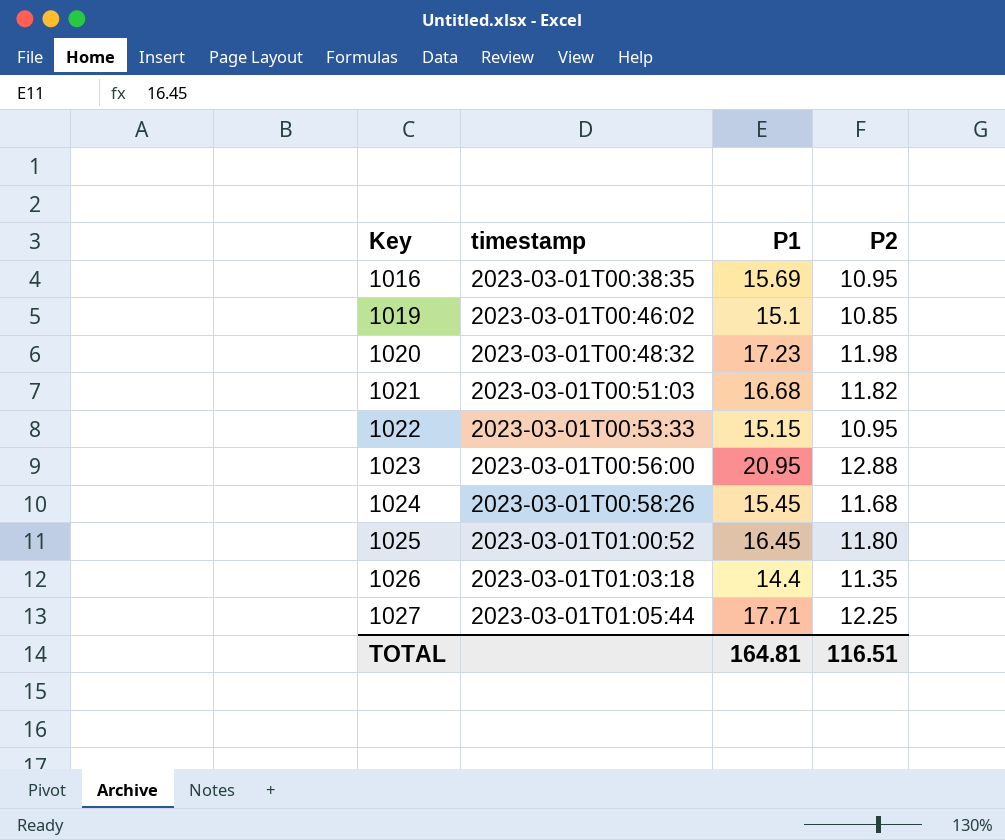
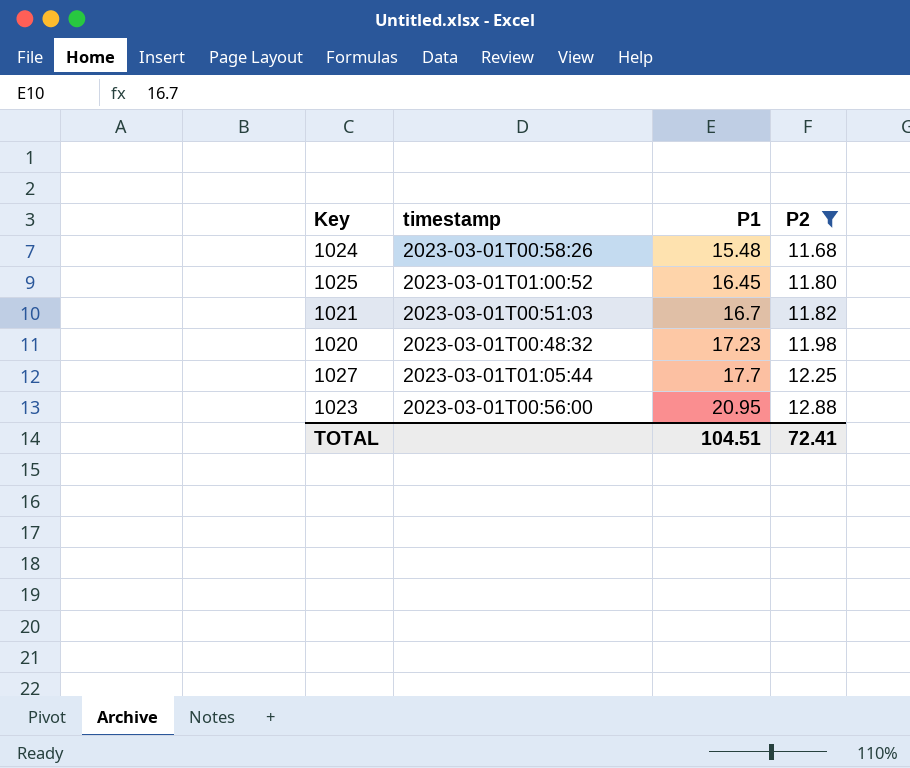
filter: none -> P2 >= 11.68
row order: Key ascending -> P1 ascending
1024 | P1: 15.45 -> 15.48
1021 | P1: 16.68 -> 16.7
1027 | P1: 17.71 -> 17.7
TOTAL | P1: 164.81 -> 104.51
TOTAL | P2: 116.51 -> 72.41

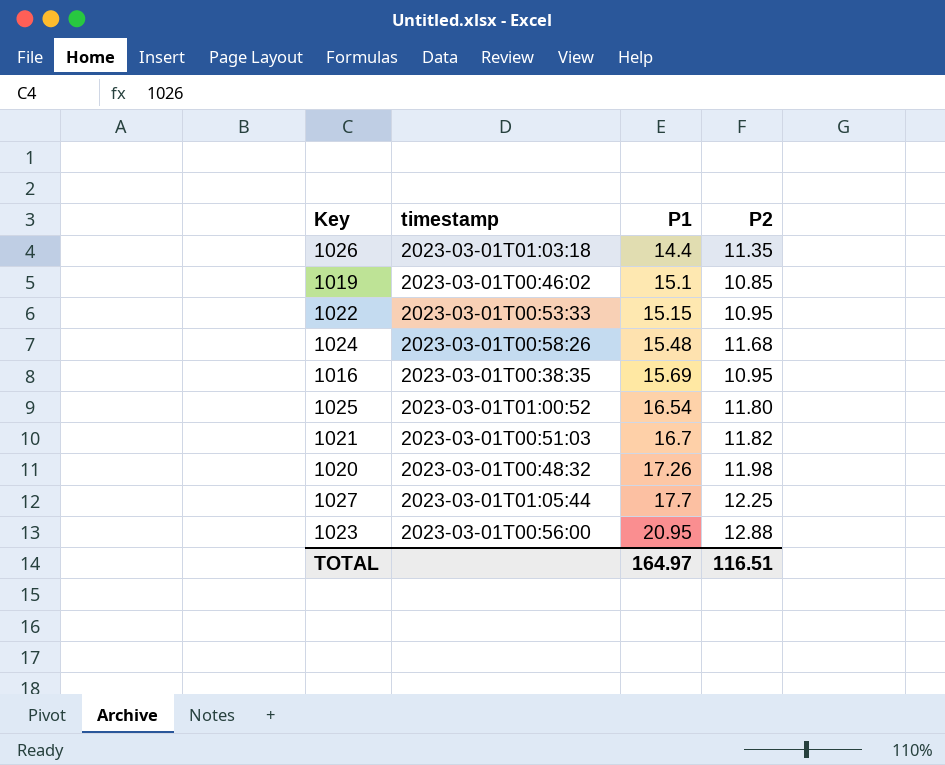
filter: P2 >= 11.68 -> none
1025 | P1: 16.45 -> 16.54
1020 | P1: 17.23 -> 17.26
TOTAL | P1: 104.51 -> 164.97
TOTAL | P2: 72.41 -> 116.51

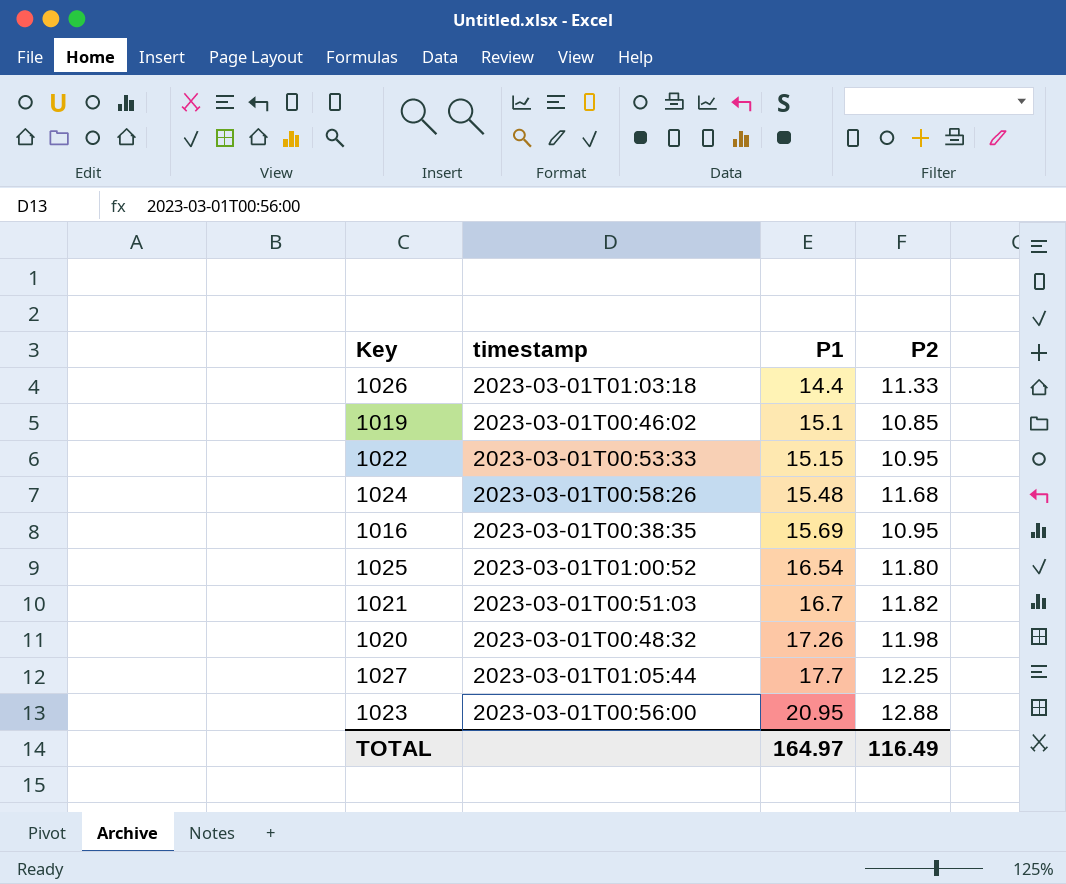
1026 | P2: 11.35 -> 11.33
TOTAL | P2: 116.51 -> 116.49

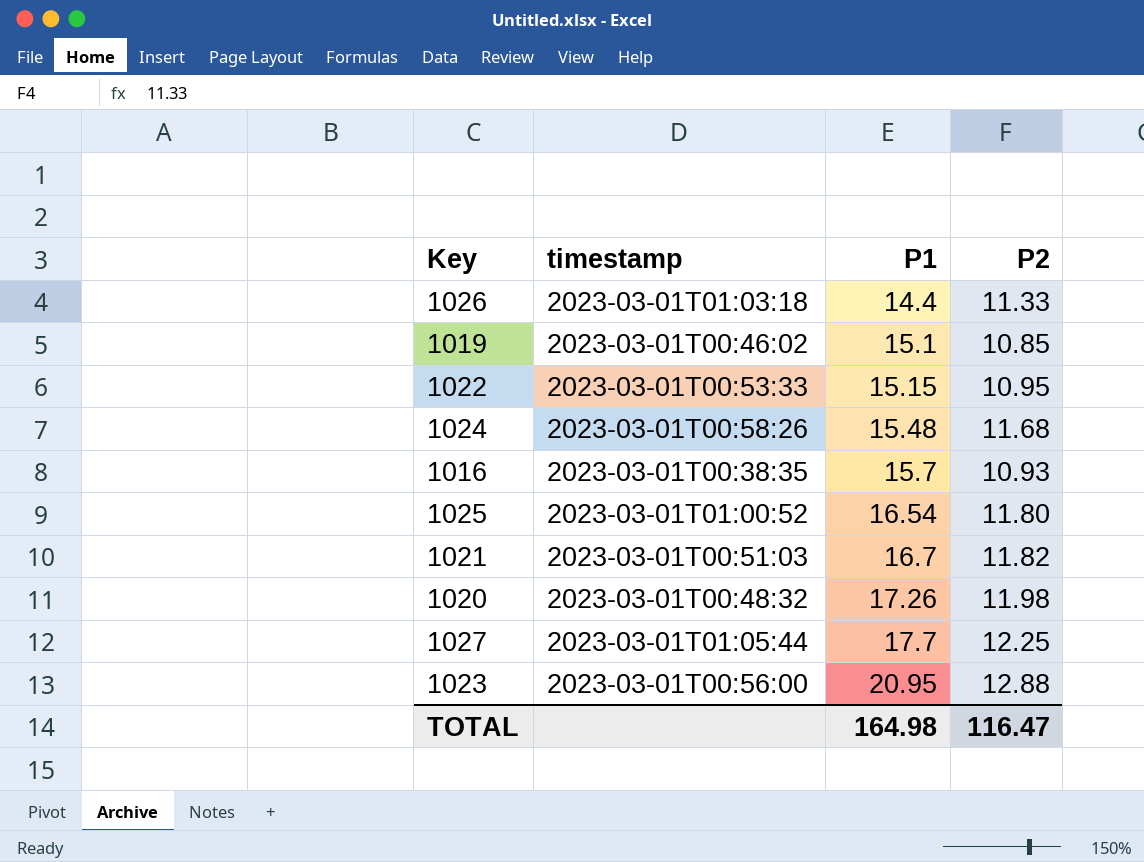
1016 | P1: 15.69 -> 15.7
1016 | P2: 10.95 -> 10.93
TOTAL | P1: 164.97 -> 164.98
TOTAL | P2: 116.49 -> 116.47

